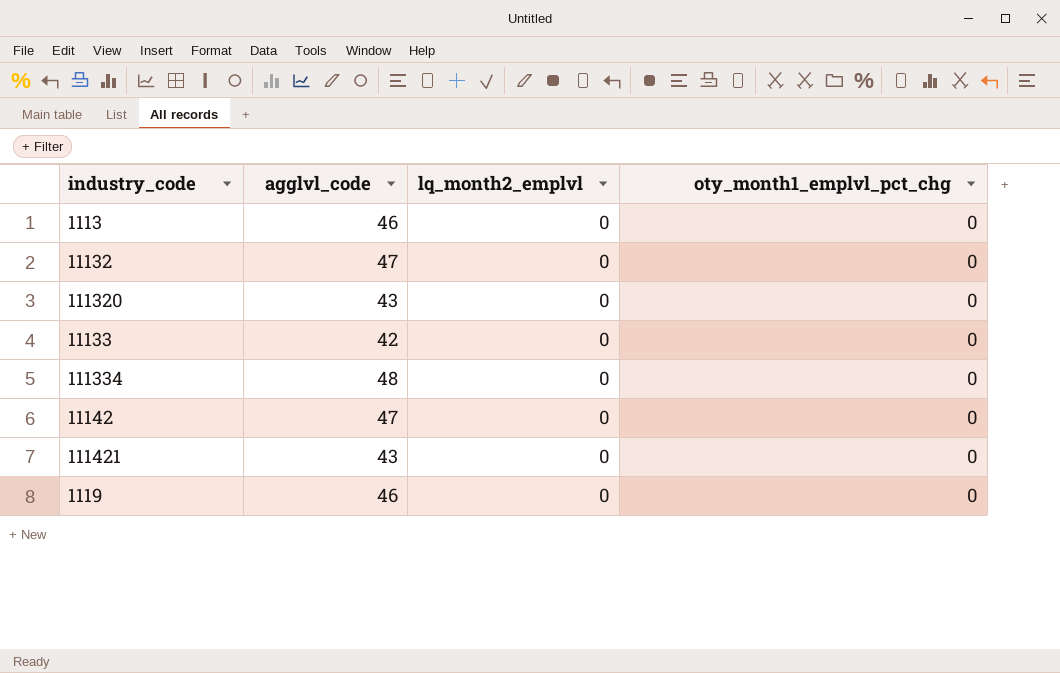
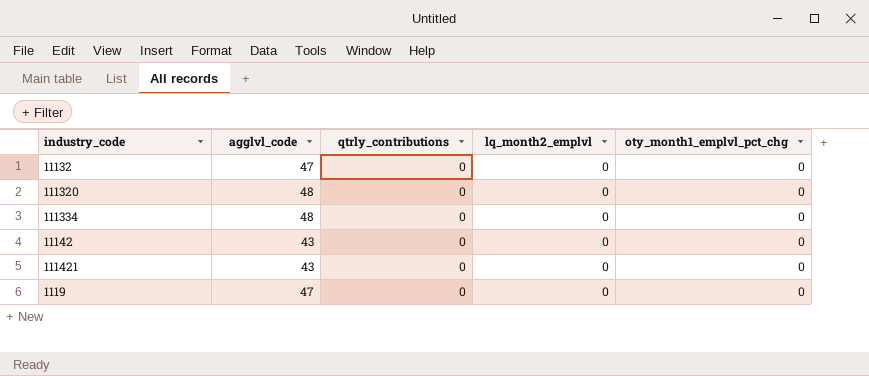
column qtrly_contributions | position: none -> 3
row 1113: 46 | 0 | 0 -> none
row 11133: 42 | 0 | 0 -> none
111320 | agglvl_code: 43 -> 48
11142 | agglvl_code: 47 -> 43
1119 | agglvl_code: 46 -> 47

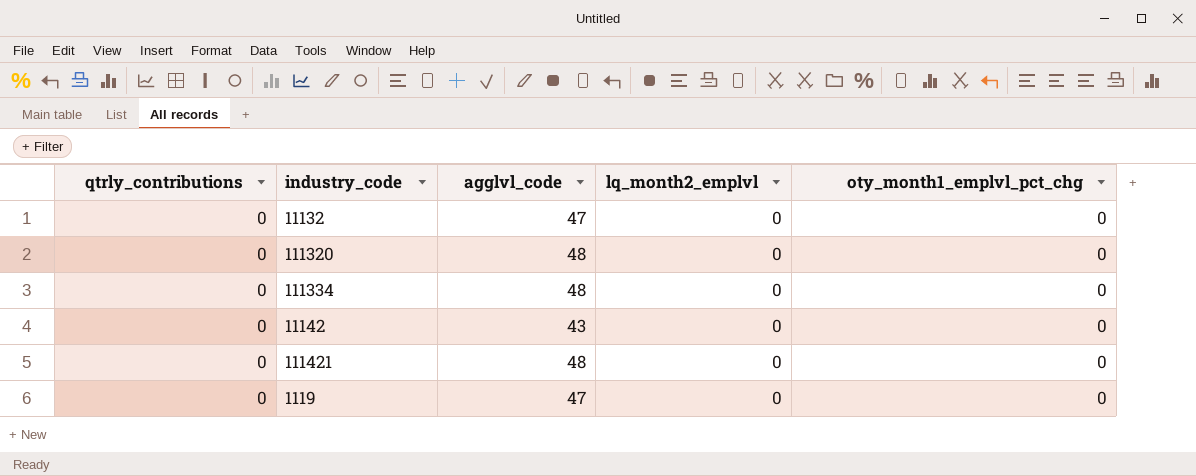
column qtrly_contributions | position: 3 -> 1
111421 | agglvl_code: 43 -> 48

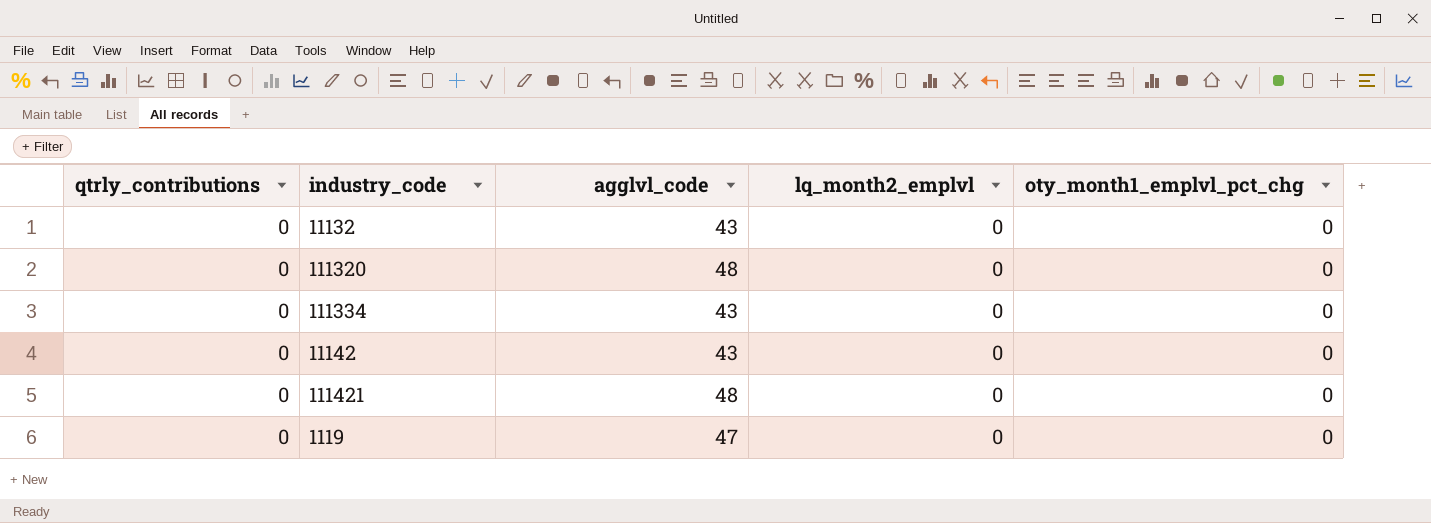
11132 | agglvl_code: 47 -> 43
111334 | agglvl_code: 48 -> 43

